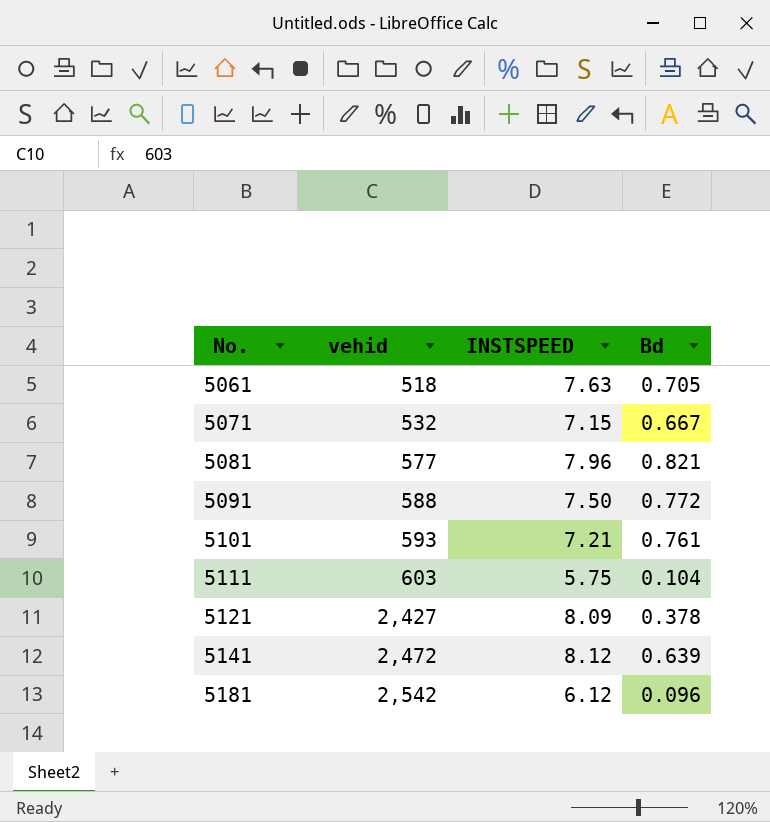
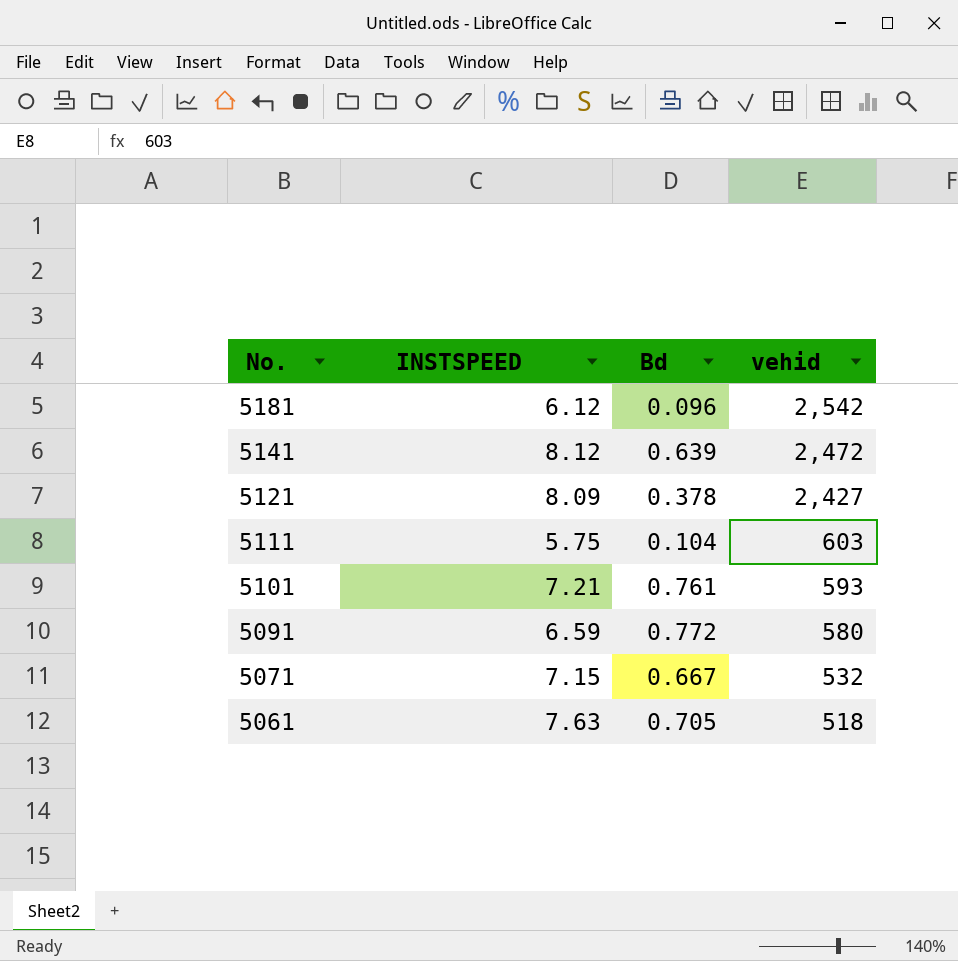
row order: No. ascending -> No. descending
column vehid | position: 2 -> 4
row 5081: 577 | 7.96 | 0.821 -> none
5091 | INSTSPEED: 7.50 -> 6.59
5091 | vehid: 588 -> 580

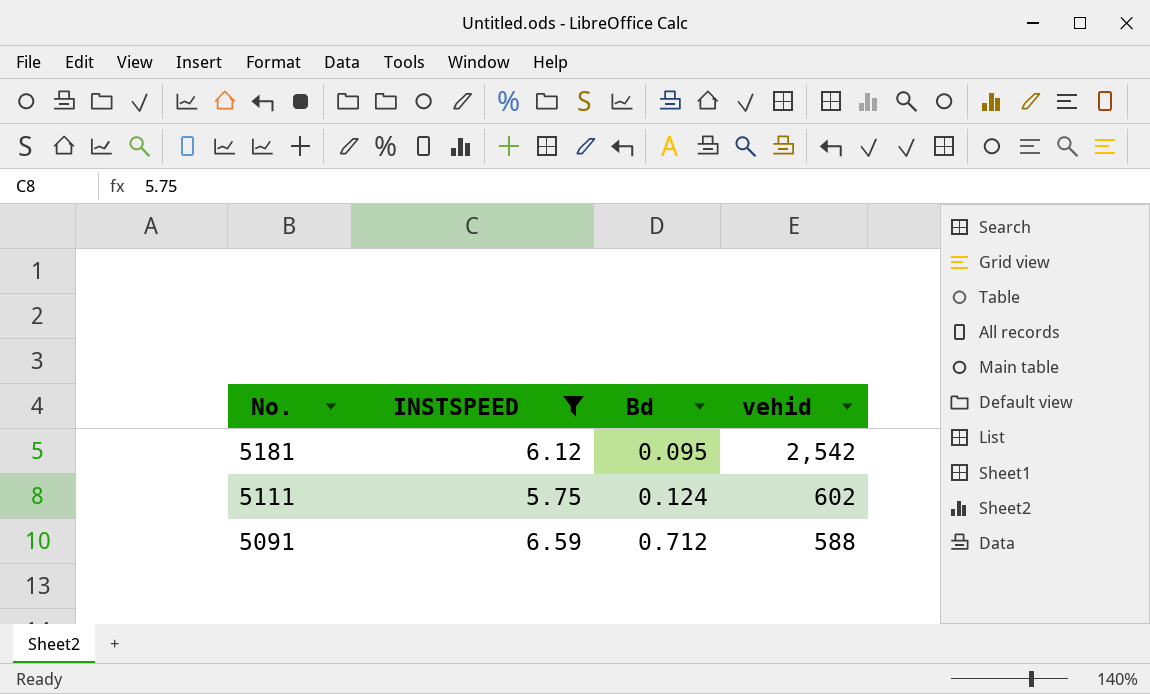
filter: none -> INSTSPEED <= 6.59
5181 | Bd: 0.096 -> 0.095
5111 | Bd: 0.104 -> 0.124
5111 | vehid: 603 -> 602
5091 | Bd: 0.772 -> 0.712
5091 | vehid: 580 -> 588

